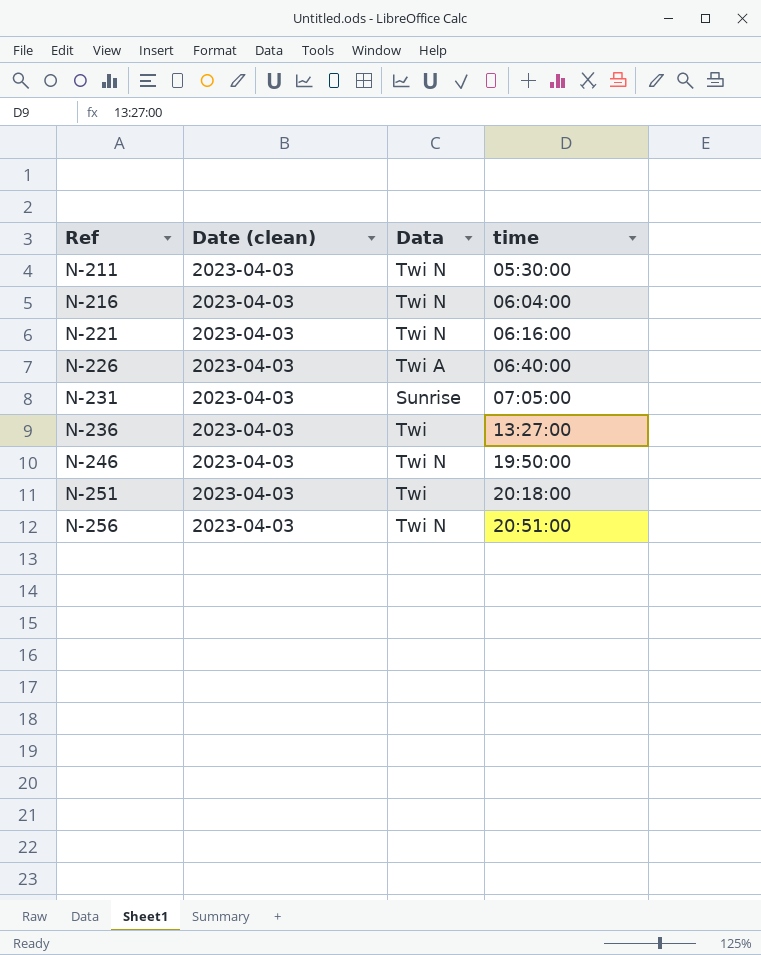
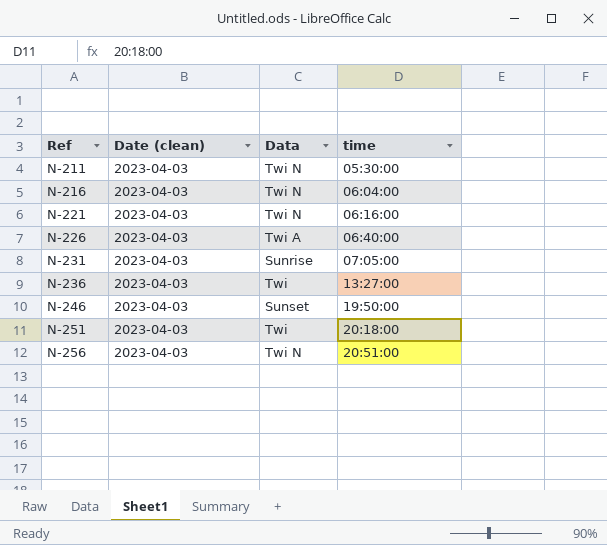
N-246 | Data: Twi N -> Sunset

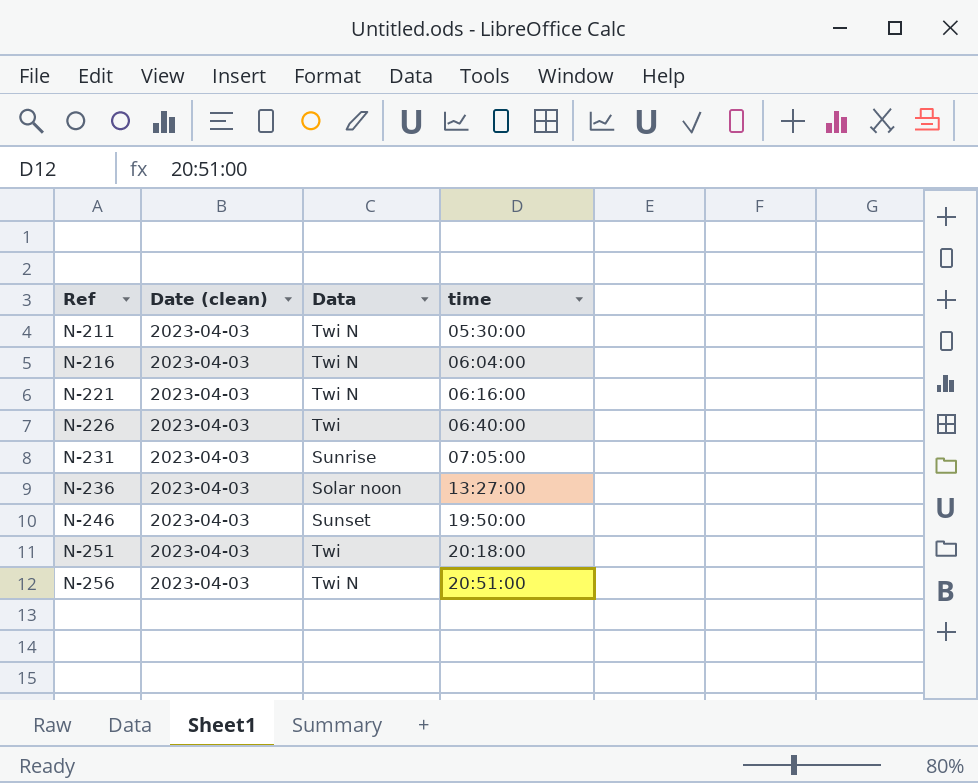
N-226 | Data: Twi A -> Twi
N-236 | Data: Twi -> Solar noon

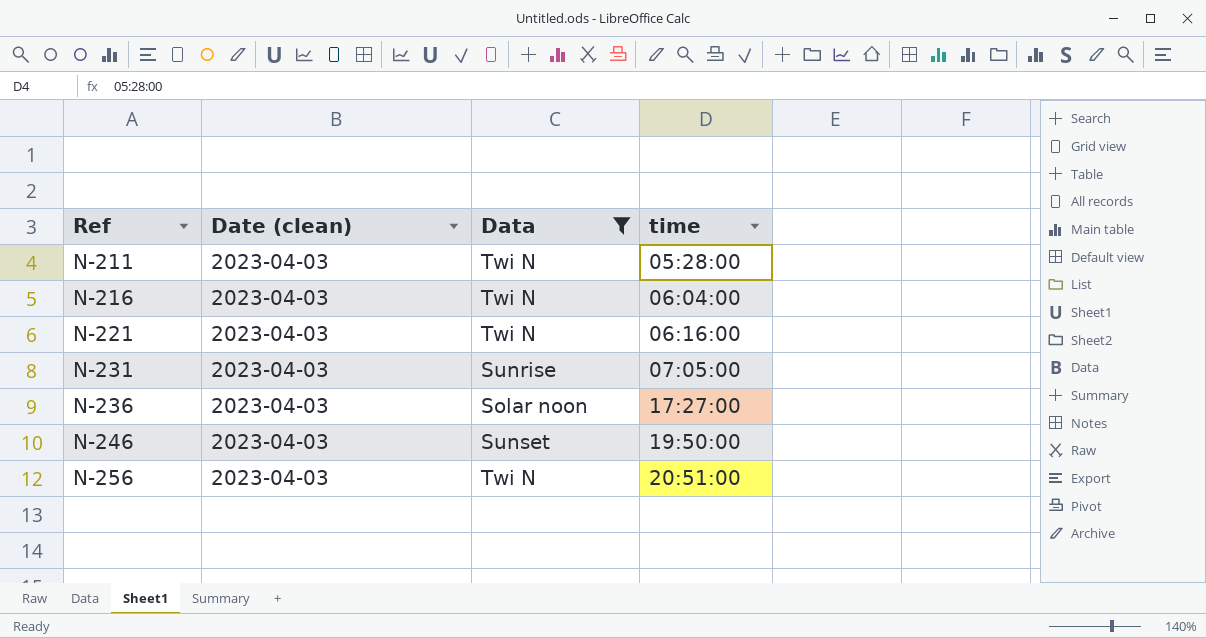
filter: none -> Data != Twi
N-211 | time: 05:30:00 -> 05:28:00
N-236 | time: 13:27:00 -> 17:27:00

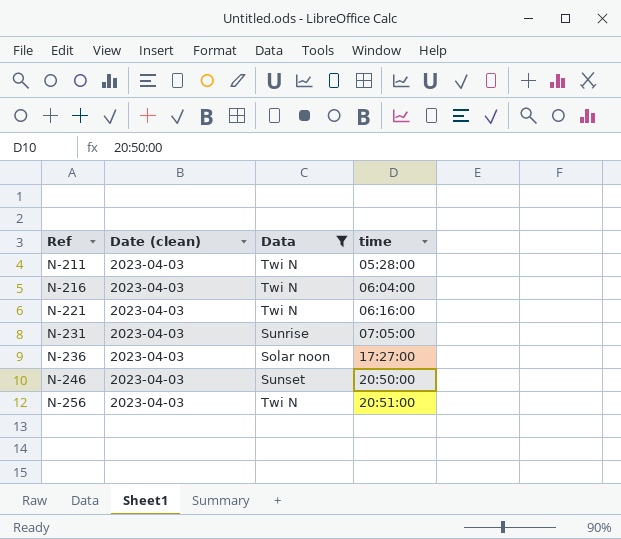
N-246 | time: 19:50:00 -> 20:50:00

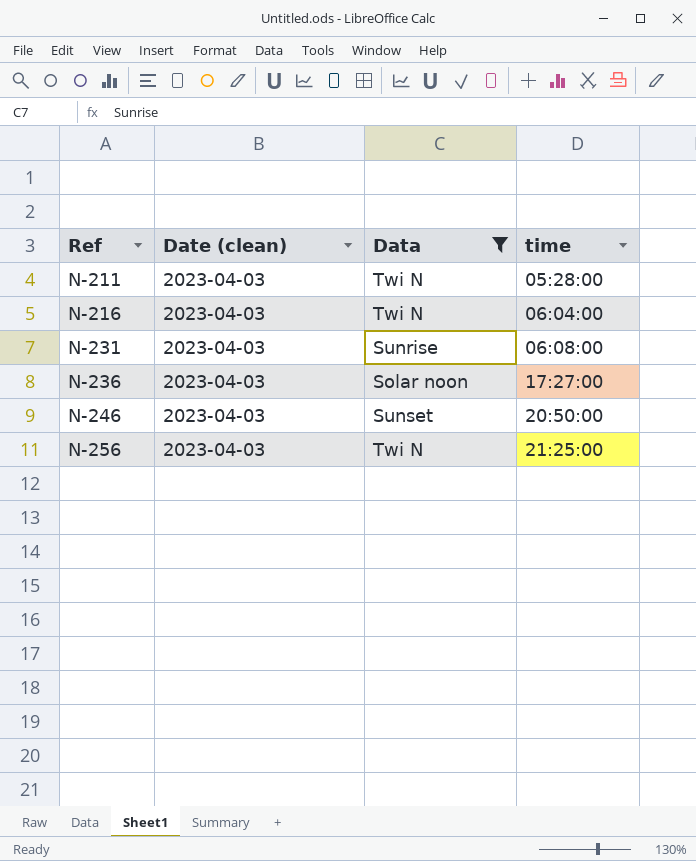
row N-221: 2023-04-03 | Twi N | 06:16:00 -> none
N-231 | time: 07:05:00 -> 06:08:00
N-256 | time: 20:51:00 -> 21:25:00

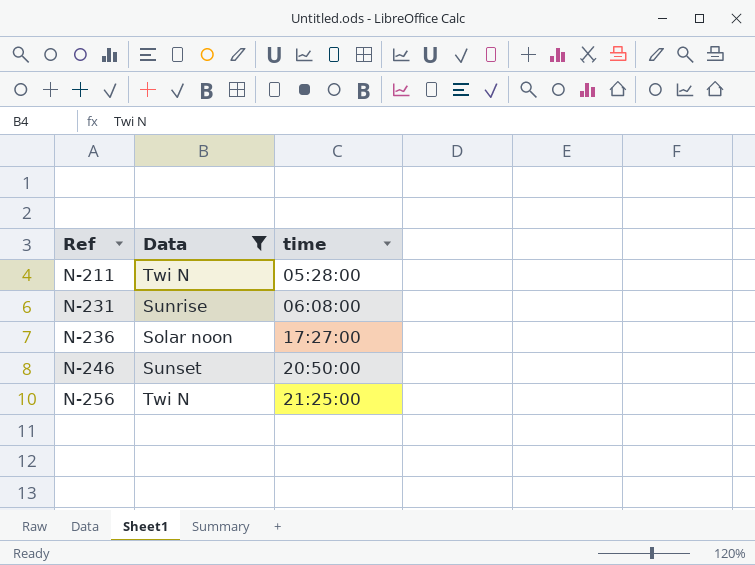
column Date (clean) | position: 2 -> none
row N-216: 2023-04-03 | Twi N | 06:04:00 -> none

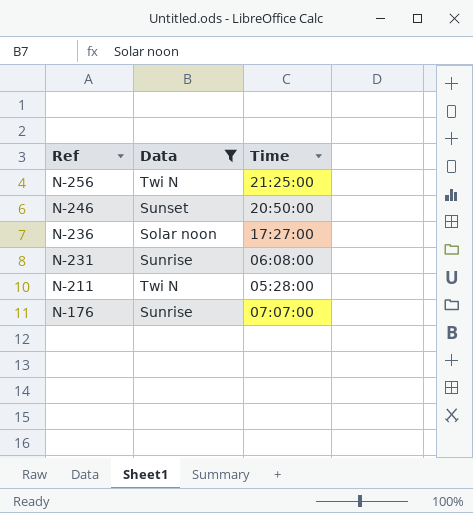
row order: Ref ascending -> Ref descending
column name: time -> Time
row N-176: none -> Sunrise | 07:07:00

